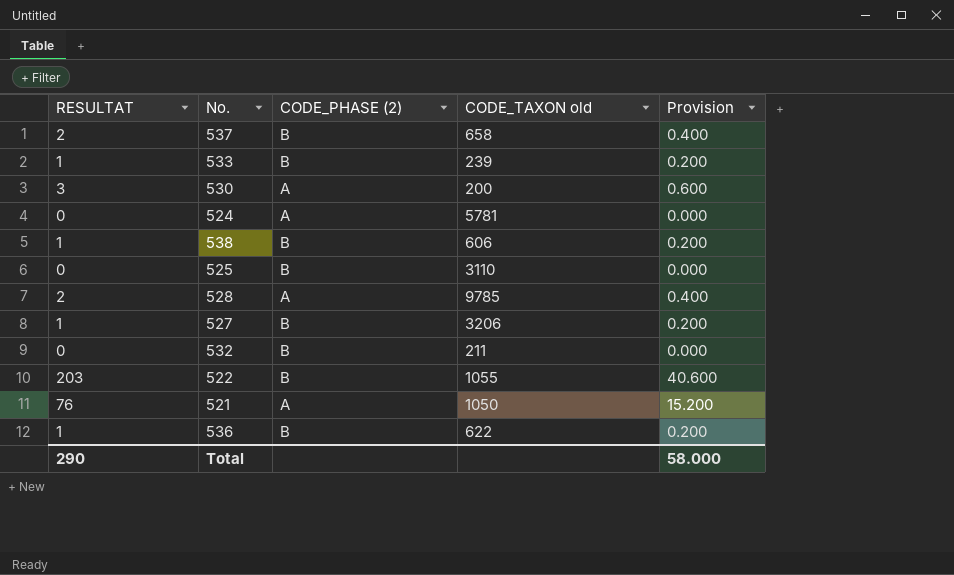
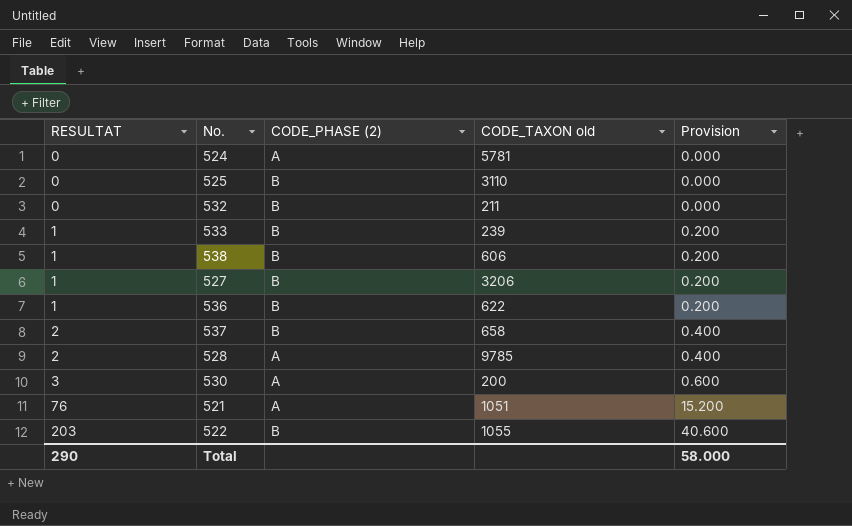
row order: none -> RESULTAT ascending
521 | CODE_TAXON old: 1050 -> 1051

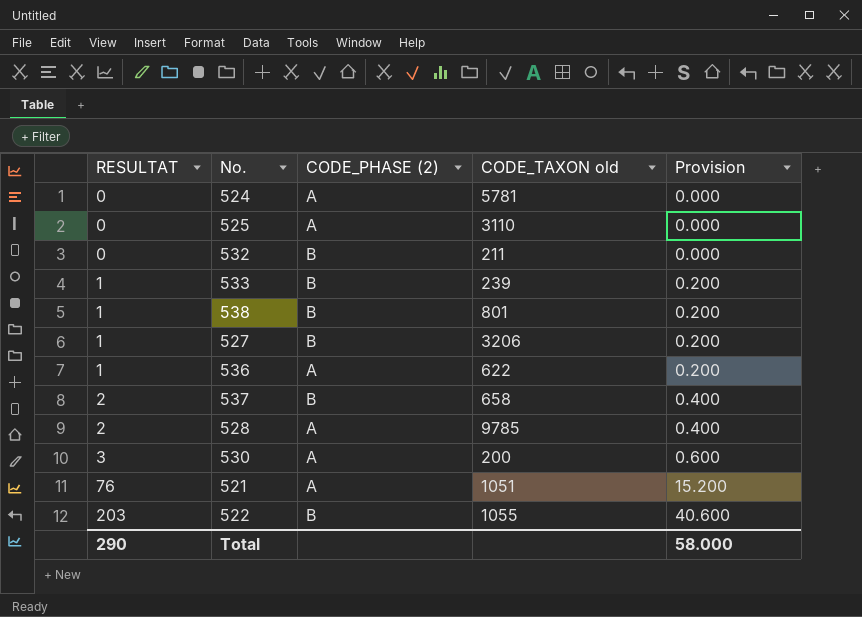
525 | CODE_PHASE (2): B -> A
538 | CODE_TAXON old: 606 -> 801
536 | CODE_PHASE (2): B -> A

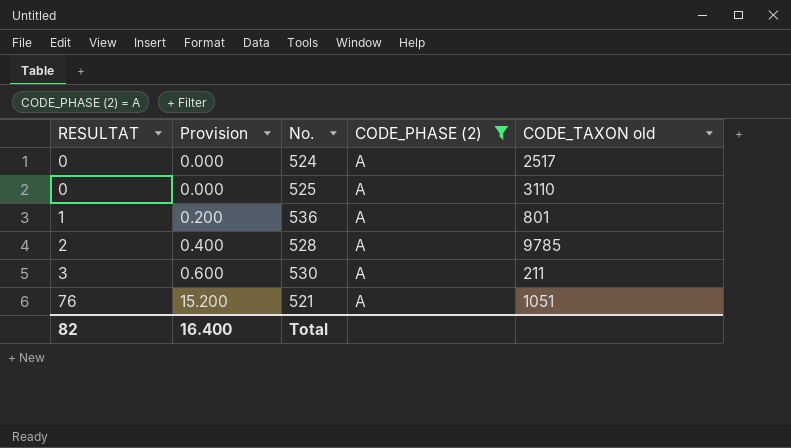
filter: none -> CODE_PHASE (2) = A
column Provision | position: 5 -> 2
524 | CODE_TAXON old: 5781 -> 2517
536 | CODE_TAXON old: 622 -> 801
530 | CODE_TAXON old: 200 -> 211
Total | RESULTAT: 290 -> 82
Total | Provision: 58.000 -> 16.400

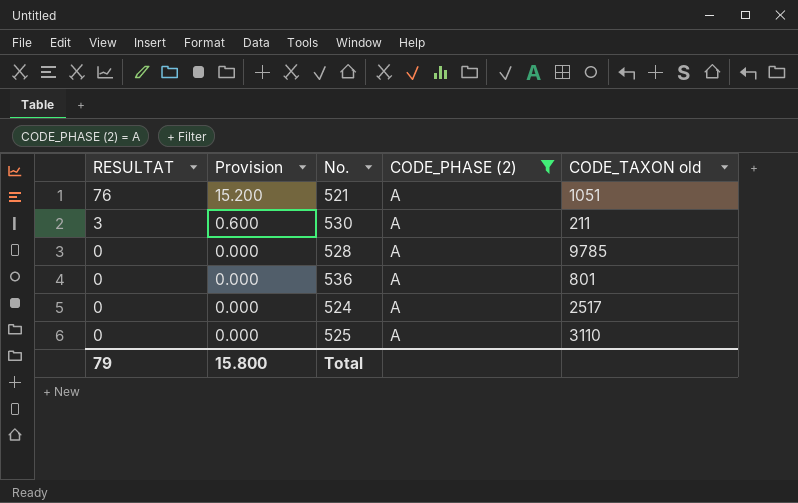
row order: RESULTAT ascending -> RESULTAT descending
528 | RESULTAT: 2 -> 0
528 | Provision: 0.400 -> 0.000
536 | RESULTAT: 1 -> 0
536 | Provision: 0.200 -> 0.000
Total | RESULTAT: 82 -> 79
Total | Provision: 16.400 -> 15.800

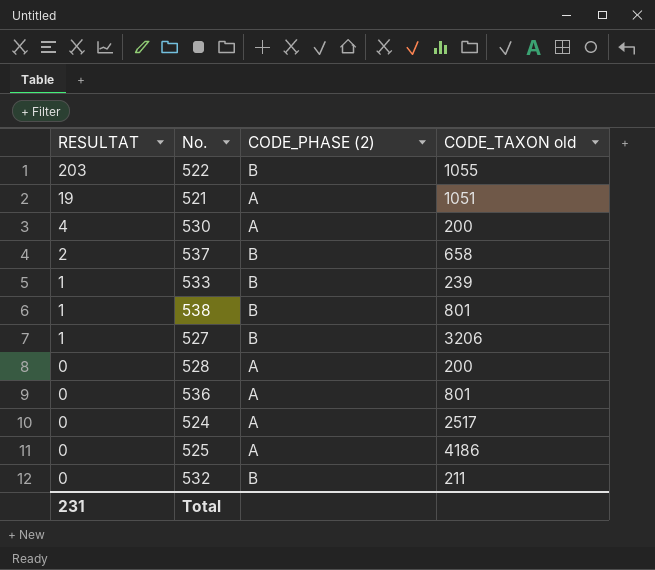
filter: CODE_PHASE (2) = A -> none
column Provision | formula: [RESULTAT] * 0.2 -> none
521 | RESULTAT: 76 -> 19
530 | RESULTAT: 3 -> 4
530 | CODE_TAXON old: 211 -> 200
528 | CODE_TAXON old: 9785 -> 200
525 | CODE_TAXON old: 3110 -> 4186
Total | RESULTAT: 79 -> 231

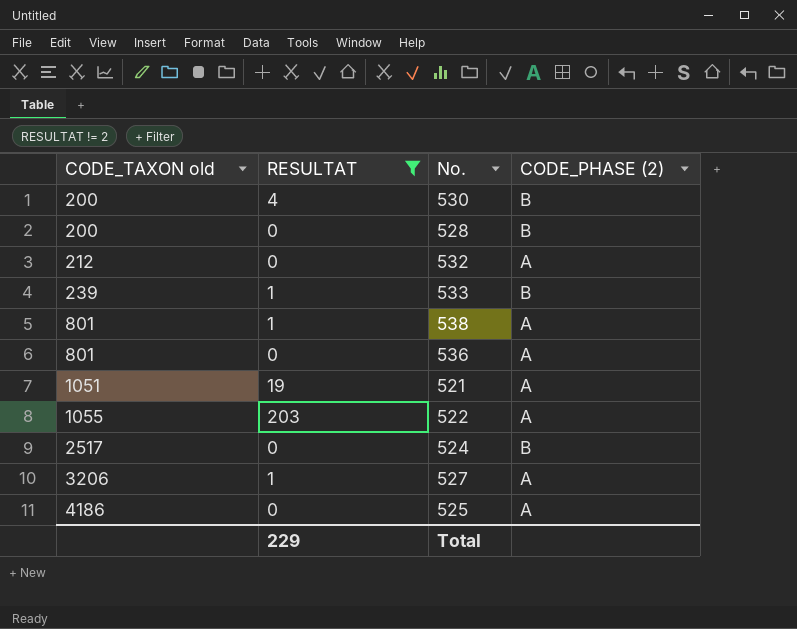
filter: none -> RESULTAT != 2
row order: RESULTAT descending -> CODE_TAXON old ascending
column CODE_TAXON old | position: 4 -> 1
530 | CODE_PHASE (2): A -> B
528 | CODE_PHASE (2): A -> B
532 | CODE_TAXON old: 211 -> 212
532 | CODE_PHASE (2): B -> A
538 | CODE_PHASE (2): B -> A
522 | CODE_PHASE (2): B -> A
524 | CODE_PHASE (2): A -> B
527 | CODE_PHASE (2): B -> A
Total | RESULTAT: 231 -> 229

